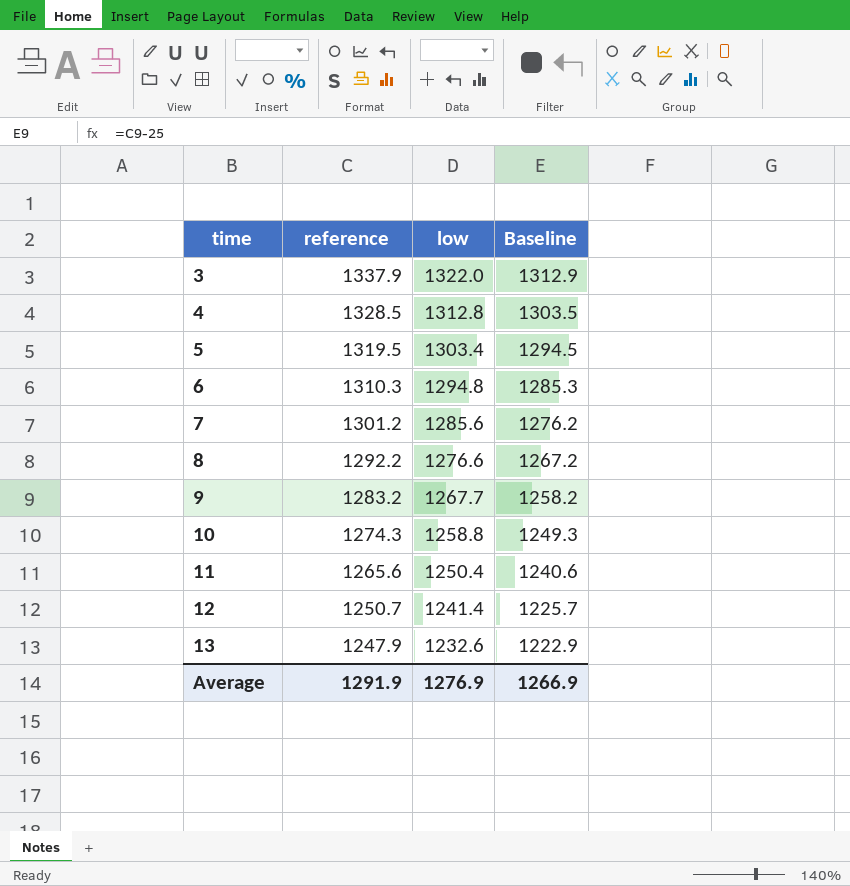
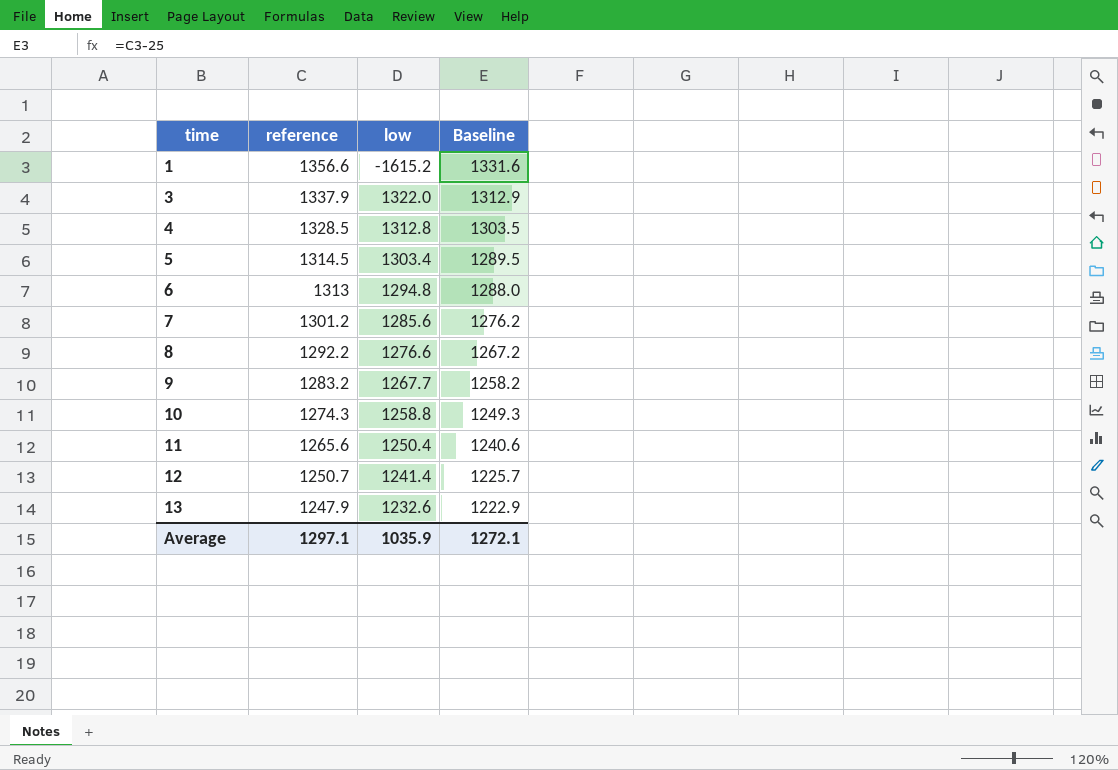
row 1: none -> 1356.6 | -1615.2 | 1331.6
5 | reference: 1319.5 -> 1314.5
5 | Baseline: 1294.5 -> 1289.5
6 | reference: 1310.3 -> 1313
6 | Baseline: 1285.3 -> 1288.0
Average | reference: 1291.9 -> 1297.1
Average | low: 1276.9 -> 1035.9
Average | Baseline: 1266.9 -> 1272.1

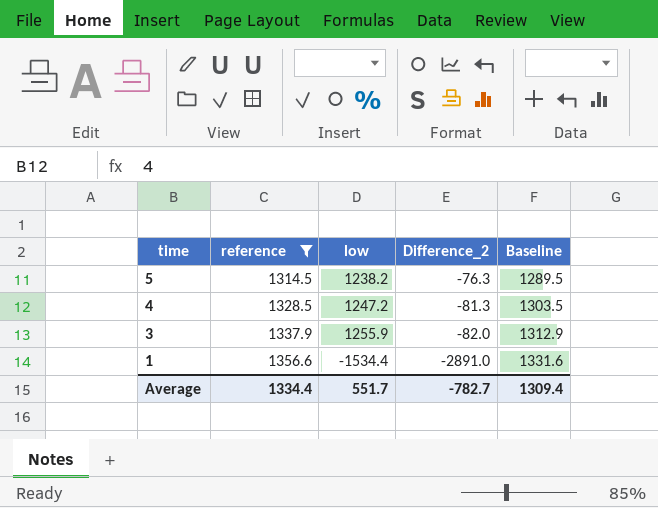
filter: none -> reference >= 1314.5
row order: time ascending -> time descending
column Difference_2 | formula: none -> [low] - [reference]
5 | low: 1303.4 -> 1238.2
4 | low: 1312.8 -> 1247.2
3 | low: 1322.0 -> 1255.9
1 | low: -1615.2 -> -1534.4
Average | reference: 1297.1 -> 1334.4
Average | low: 1035.9 -> 551.7
Average | Baseline: 1272.1 -> 1309.4

